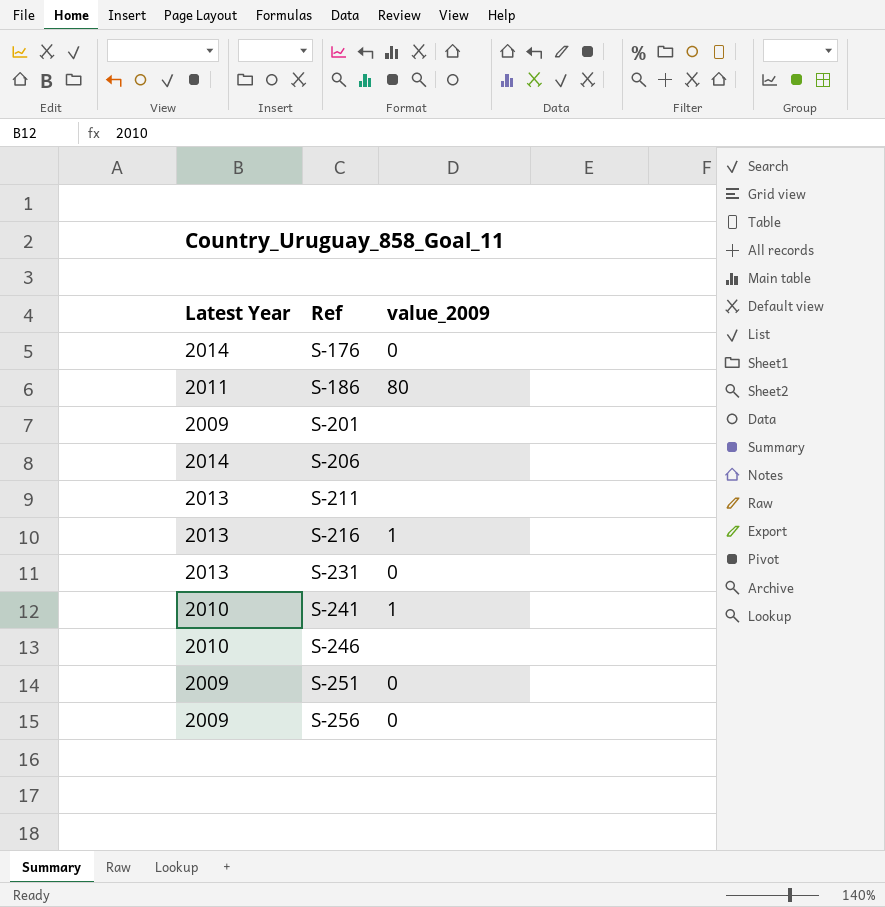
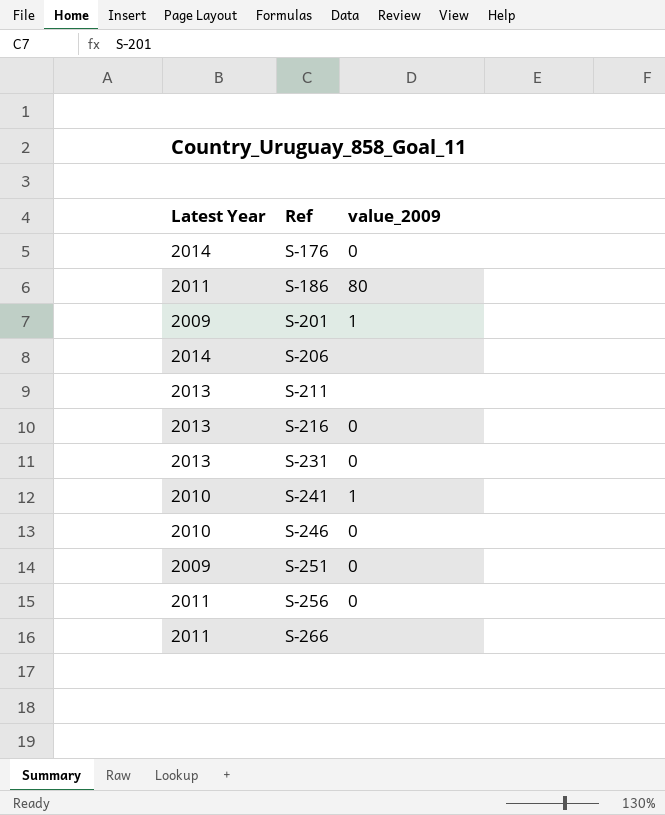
S-201 | value_2009: none -> 1
S-216 | value_2009: 1 -> 0
S-246 | value_2009: none -> 0
S-256 | Latest Year: 2009 -> 2011
row S-266: none -> 2011 | none

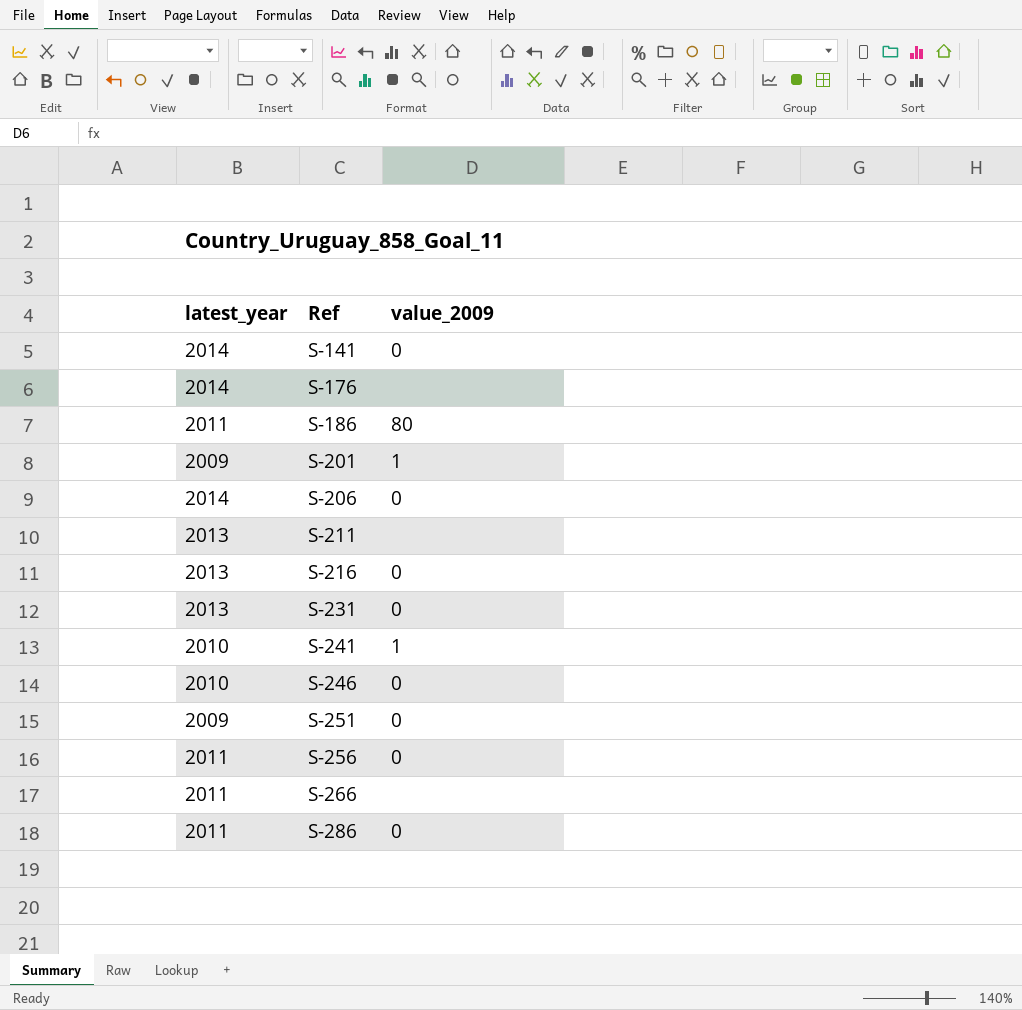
column name: Latest Year -> latest_year
row S-141: none -> 2014 | 0
S-176 | value_2009: 0 -> none
S-206 | value_2009: none -> 0
row S-286: none -> 2011 | 0

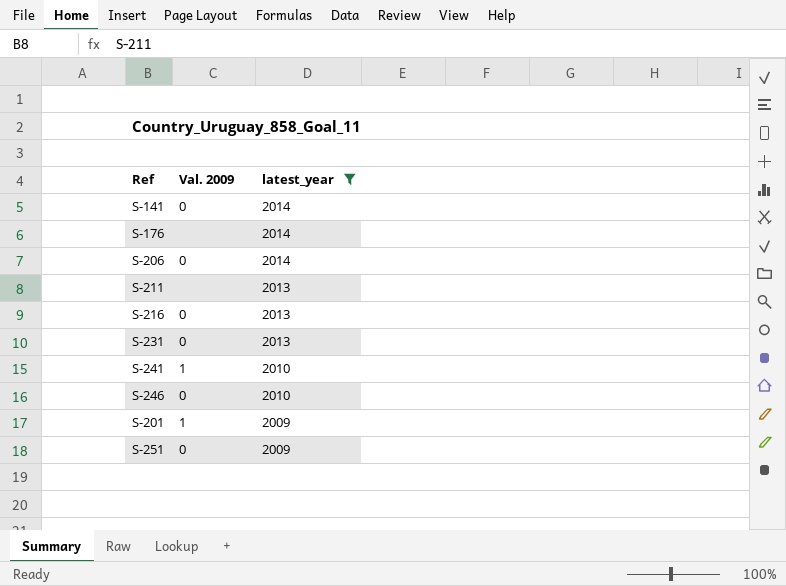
filter: none -> latest_year != 2011
row order: Ref ascending -> latest_year descending
column name: value_2009 -> Val. 2009
column latest_year | position: 1 -> 3

